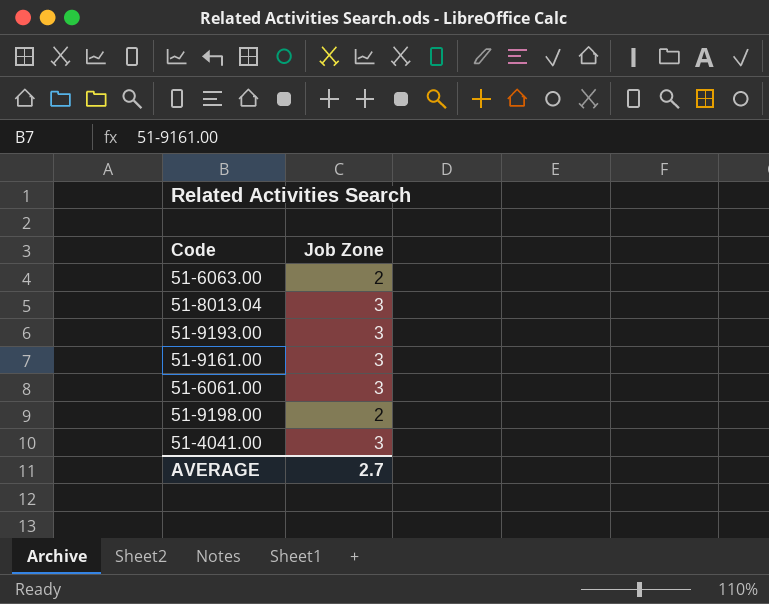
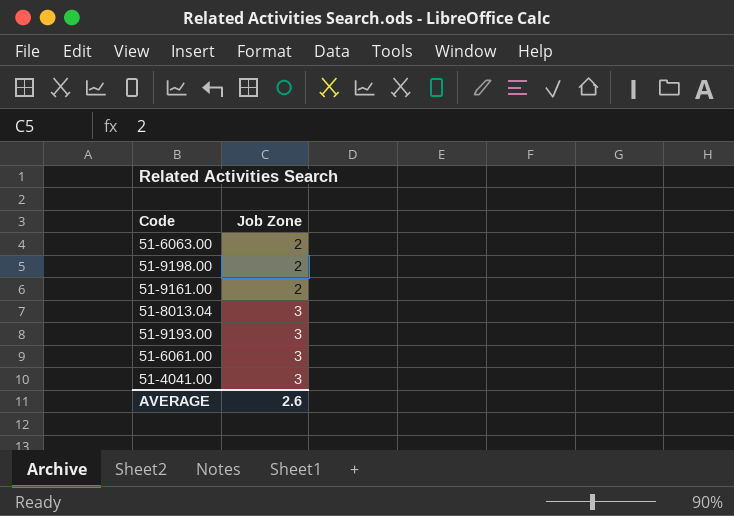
row order: none -> Job Zone ascending
51-9161.00 | Job Zone: 3 -> 2
AVERAGE | Job Zone: 2.7 -> 2.6

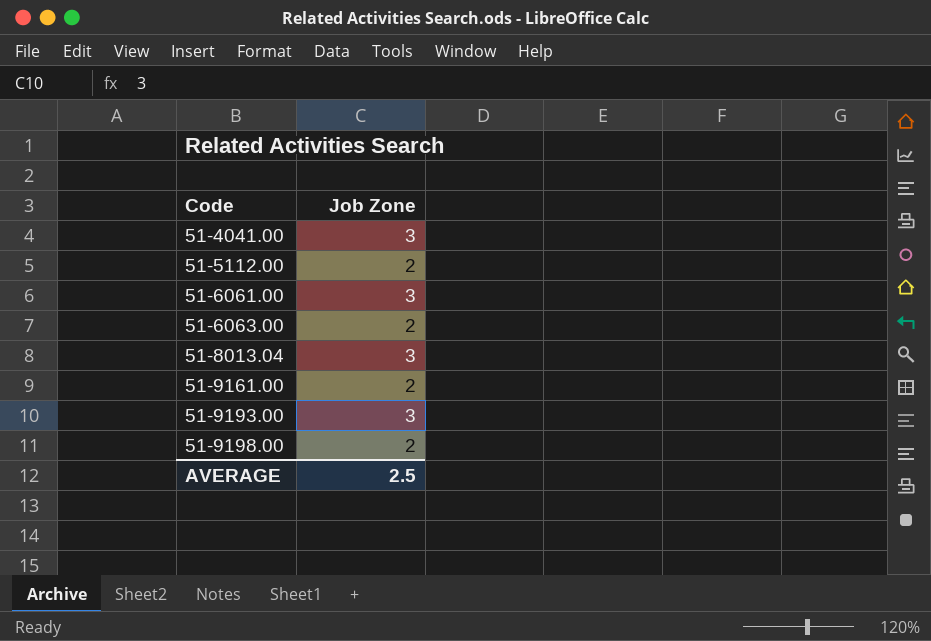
row order: Job Zone ascending -> Code ascending
row 51-5112.00: none -> 2
AVERAGE | Job Zone: 2.6 -> 2.5

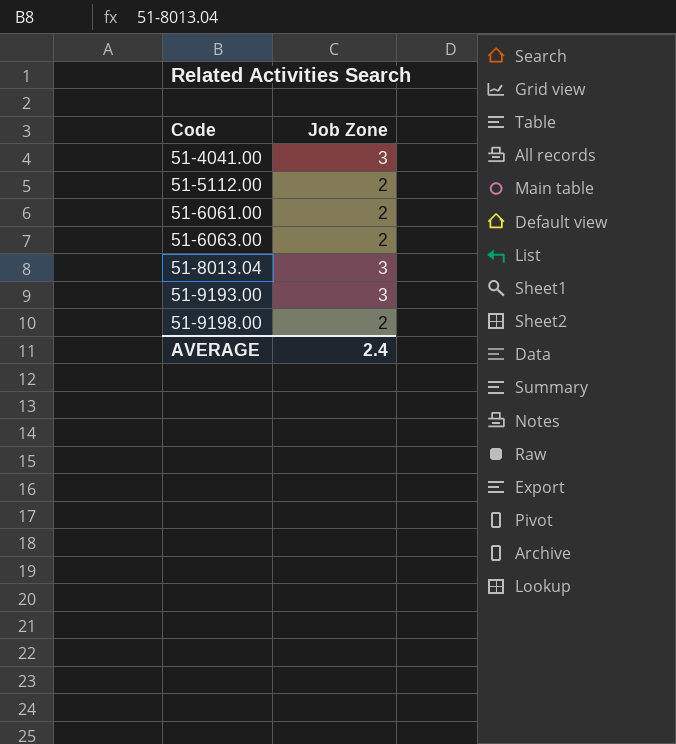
row 51-9161.00: 2 -> none
51-6061.00 | Job Zone: 3 -> 2
AVERAGE | Job Zone: 2.5 -> 2.4

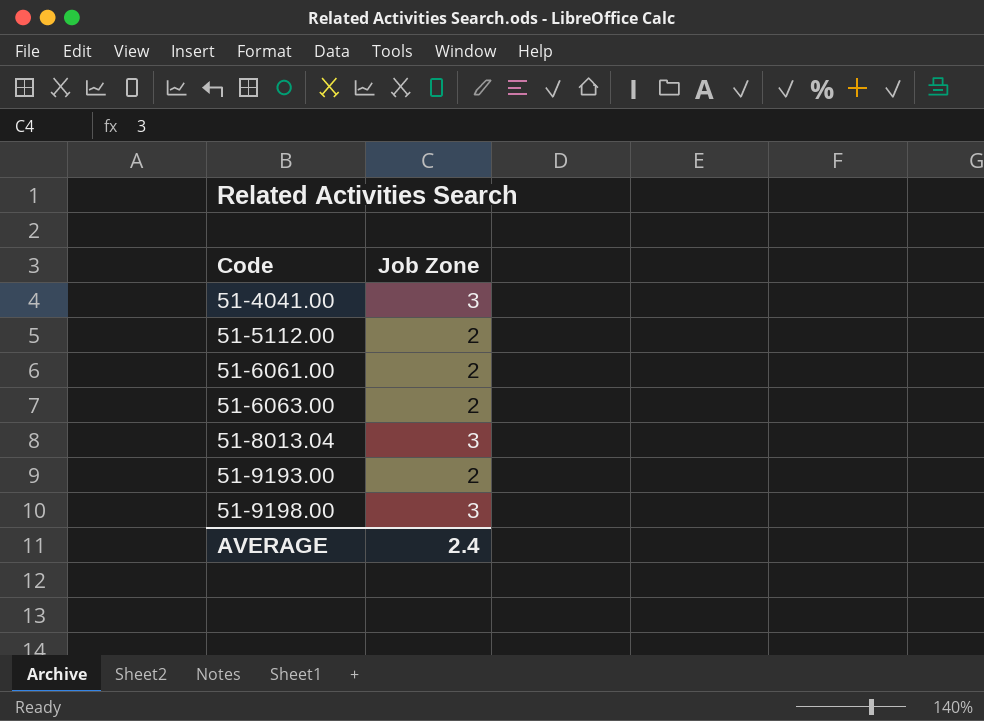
51-9193.00 | Job Zone: 3 -> 2
51-9198.00 | Job Zone: 2 -> 3

